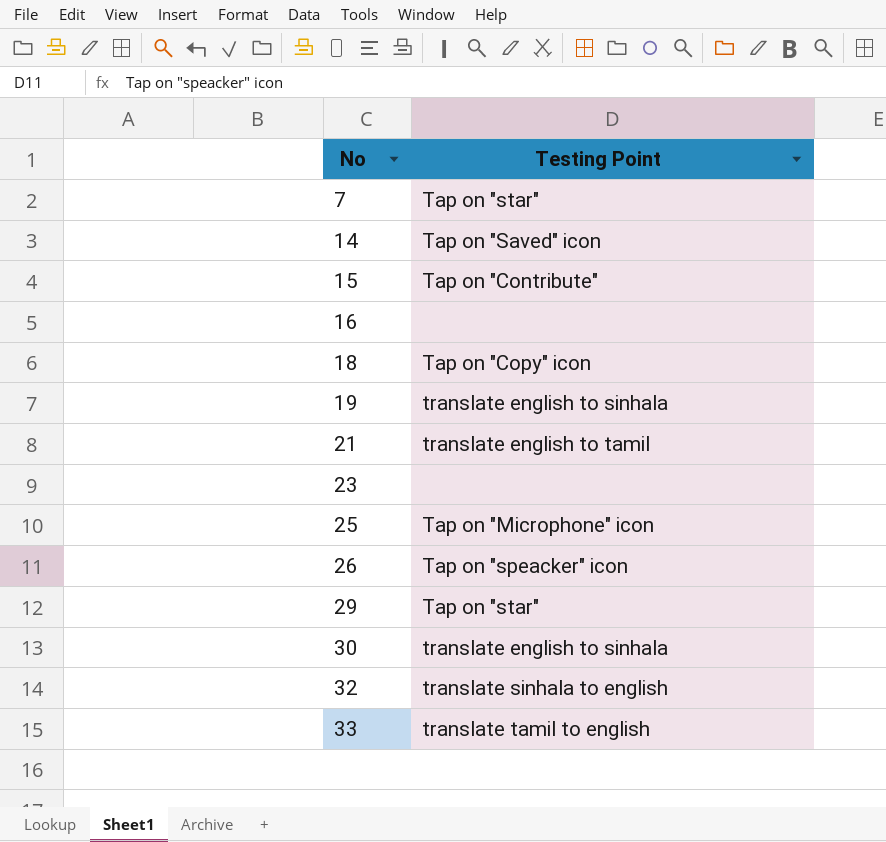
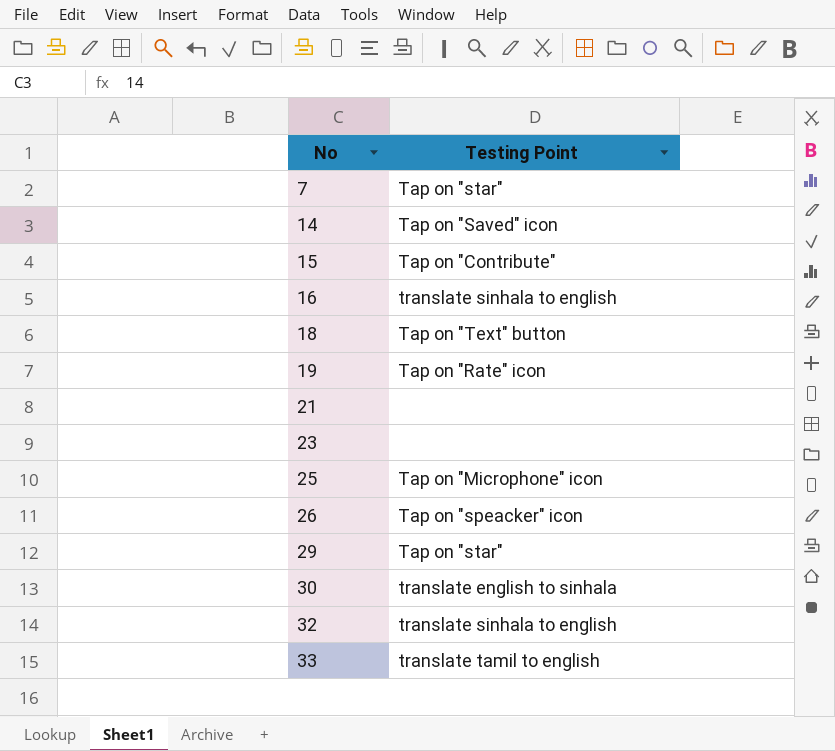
16 | Testing Point: none -> translate sinhala to english
18 | Testing Point: Tap on "Copy" icon -> Tap on "Text" button
19 | Testing Point: translate english to sinhala -> Tap on "Rate" icon
21 | Testing Point: translate english to tamil -> none

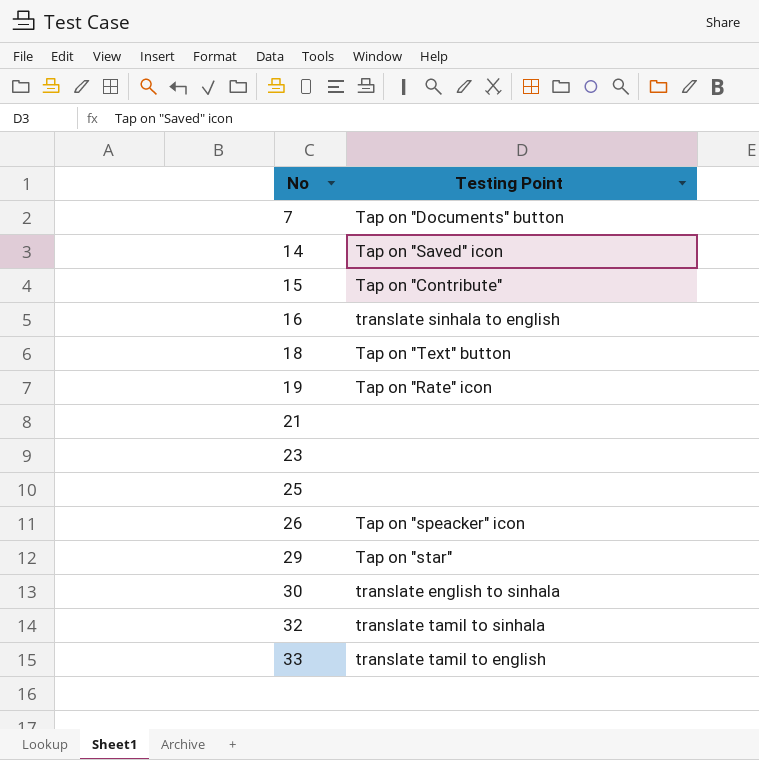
7 | Testing Point: Tap on "star" -> Tap on "Documents" button
25 | Testing Point: Tap on "Microphone" icon -> none
32 | Testing Point: translate sinhala to english -> translate tamil to sinhala

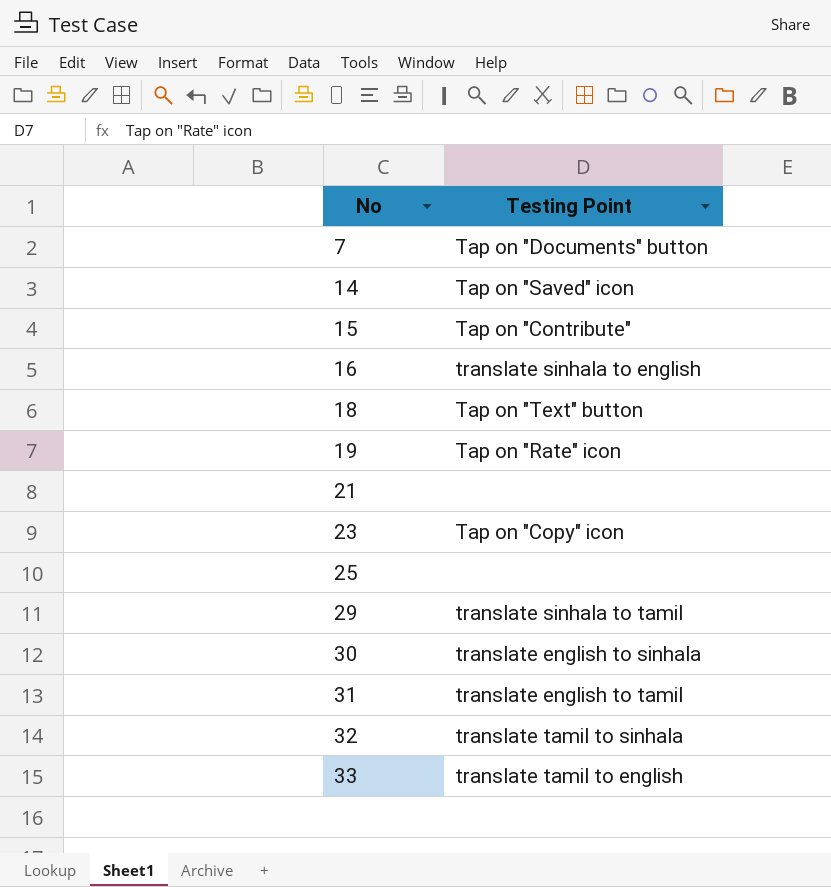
row 26: Tap on "speacker" icon -> none
23 | Testing Point: none -> Tap on "Copy" icon
29 | Testing Point: Tap on "star" -> translate sinhala to tamil
row 31: none -> translate english to tamil

